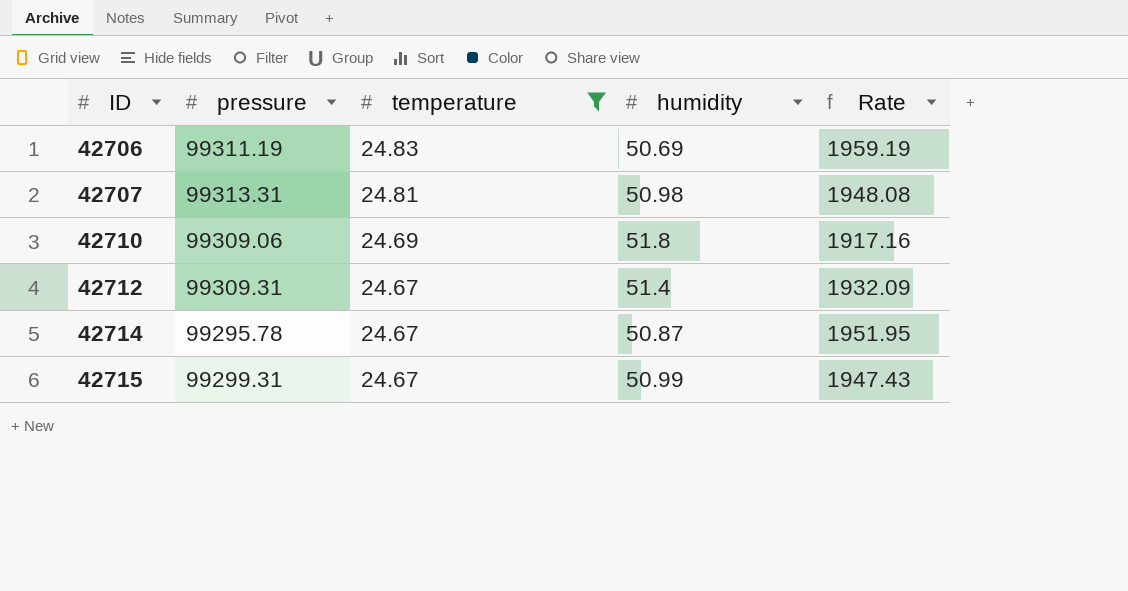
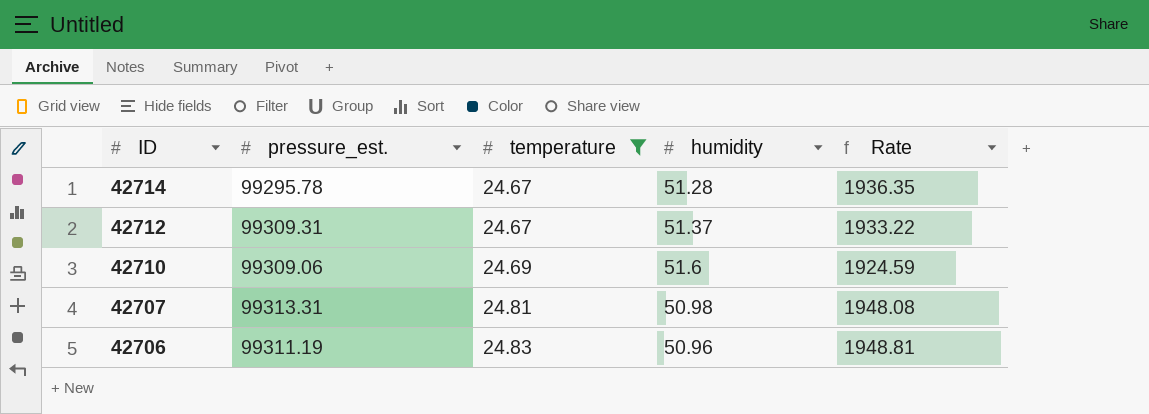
row order: ID ascending -> ID descending
column name: pressure -> pressure_est.
row 42715: 99299.31 | 24.67 | 50.99 | 1947.43 -> none
42714 | humidity: 50.87 -> 51.28
42714 | Rate: 1951.95 -> 1936.35
42712 | humidity: 51.4 -> 51.37
42712 | Rate: 1932.09 -> 1933.22
42710 | humidity: 51.8 -> 51.6
42710 | Rate: 1917.16 -> 1924.59
42706 | humidity: 50.69 -> 50.96
42706 | Rate: 1959.19 -> 1948.81

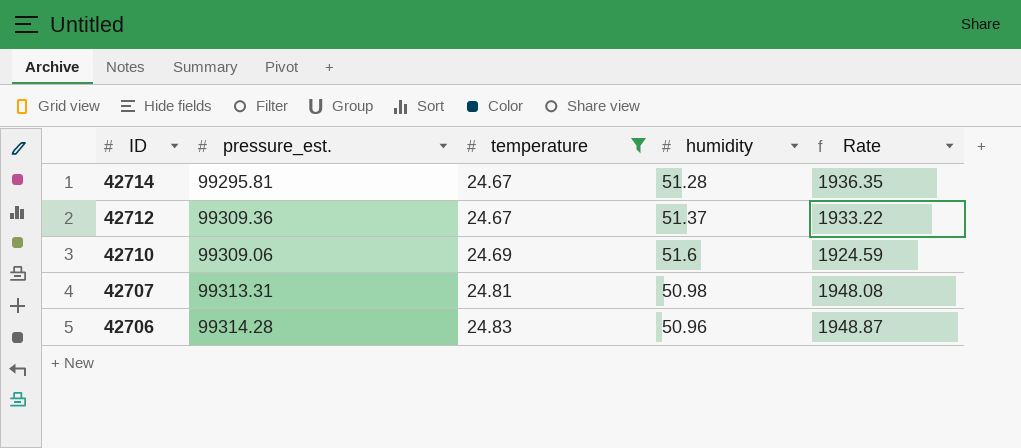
42714 | pressure_est.: 99295.78 -> 99295.81
42712 | pressure_est.: 99309.31 -> 99309.36
42706 | pressure_est.: 99311.19 -> 99314.28
42706 | Rate: 1948.81 -> 1948.87

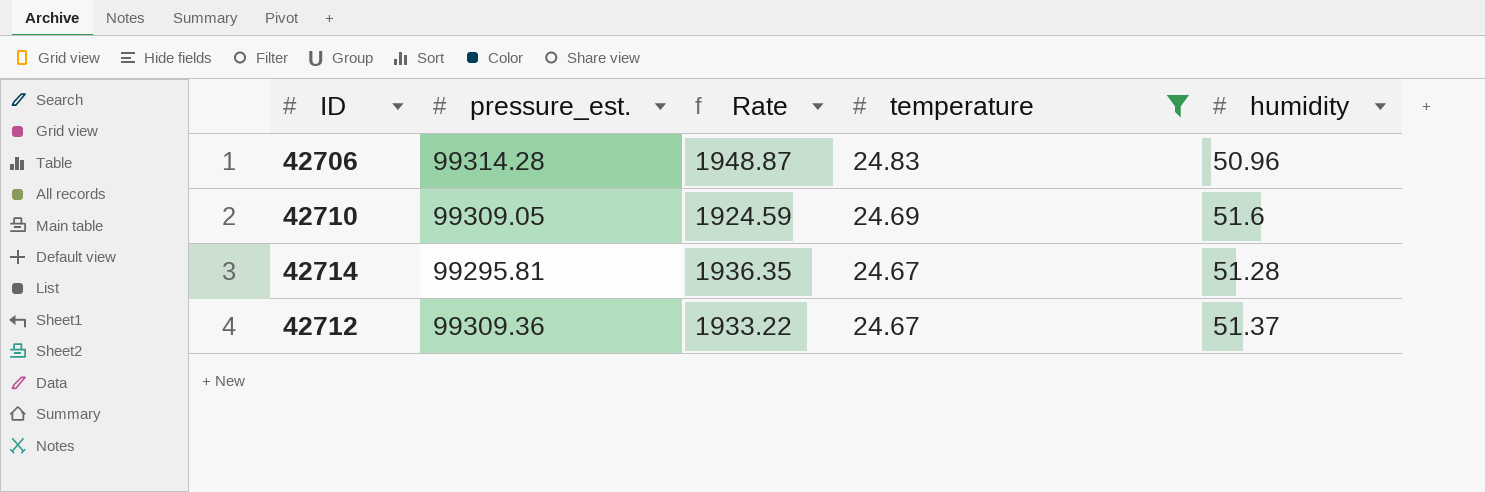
row order: ID descending -> temperature descending
column Rate | position: 5 -> 3
row 42707: 99313.31 | 24.81 | 50.98 | 1948.08 -> none
42710 | pressure_est.: 99309.06 -> 99309.05

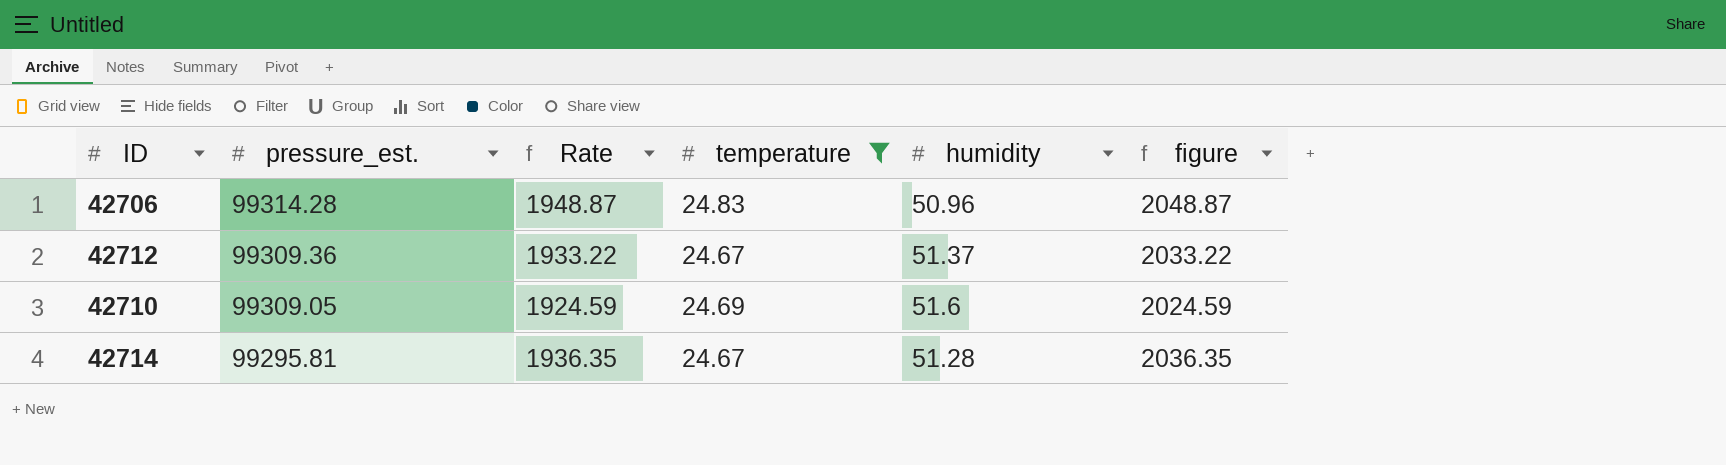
row order: temperature descending -> pressure_est. descending
column figure | formula: none -> [Rate] + 100

